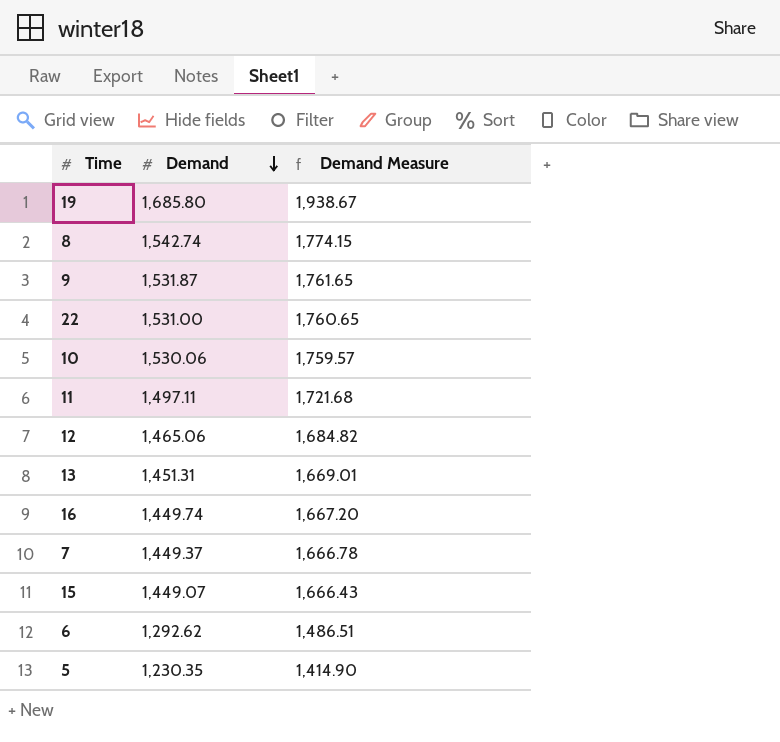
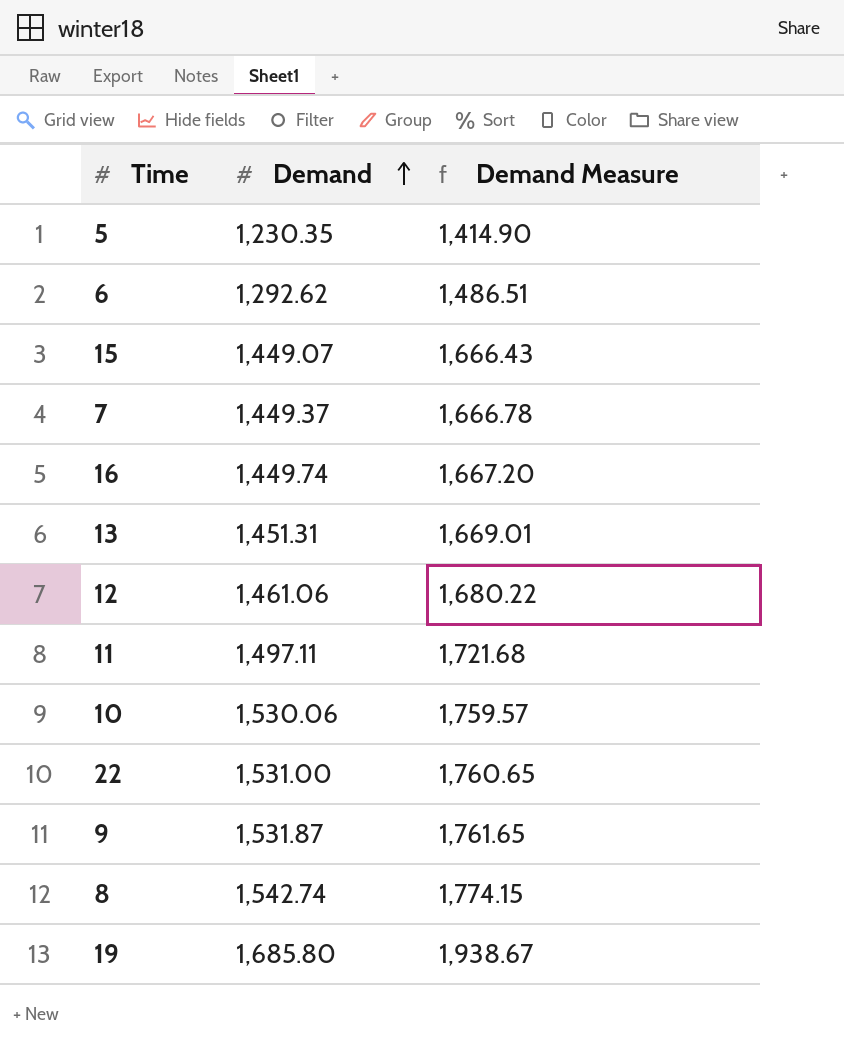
row order: Demand descending -> Demand ascending
12 | Demand: 1,465.06 -> 1,461.06
12 | Demand Measure: 1,684.82 -> 1,680.22

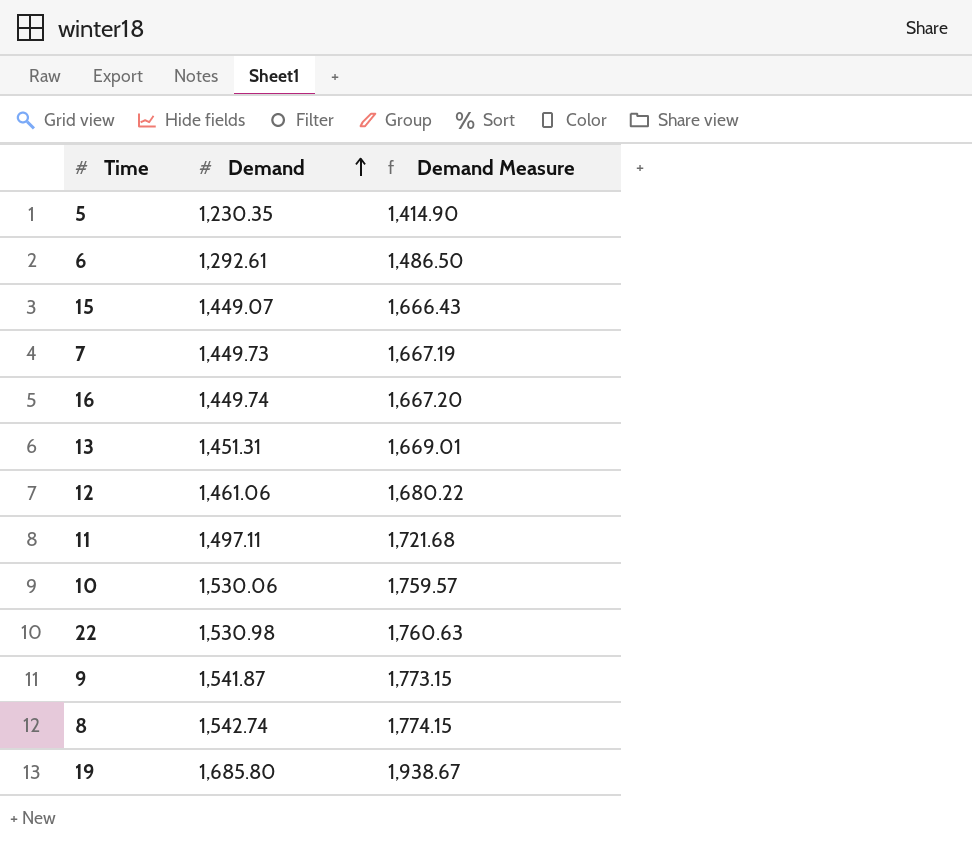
6 | Demand: 1,292.62 -> 1,292.61
6 | Demand Measure: 1,486.51 -> 1,486.50
7 | Demand: 1,449.37 -> 1,449.73
7 | Demand Measure: 1,666.78 -> 1,667.19
22 | Demand: 1,531.00 -> 1,530.98
22 | Demand Measure: 1,760.65 -> 1,760.63
9 | Demand: 1,531.87 -> 1,541.87
9 | Demand Measure: 1,761.65 -> 1,773.15

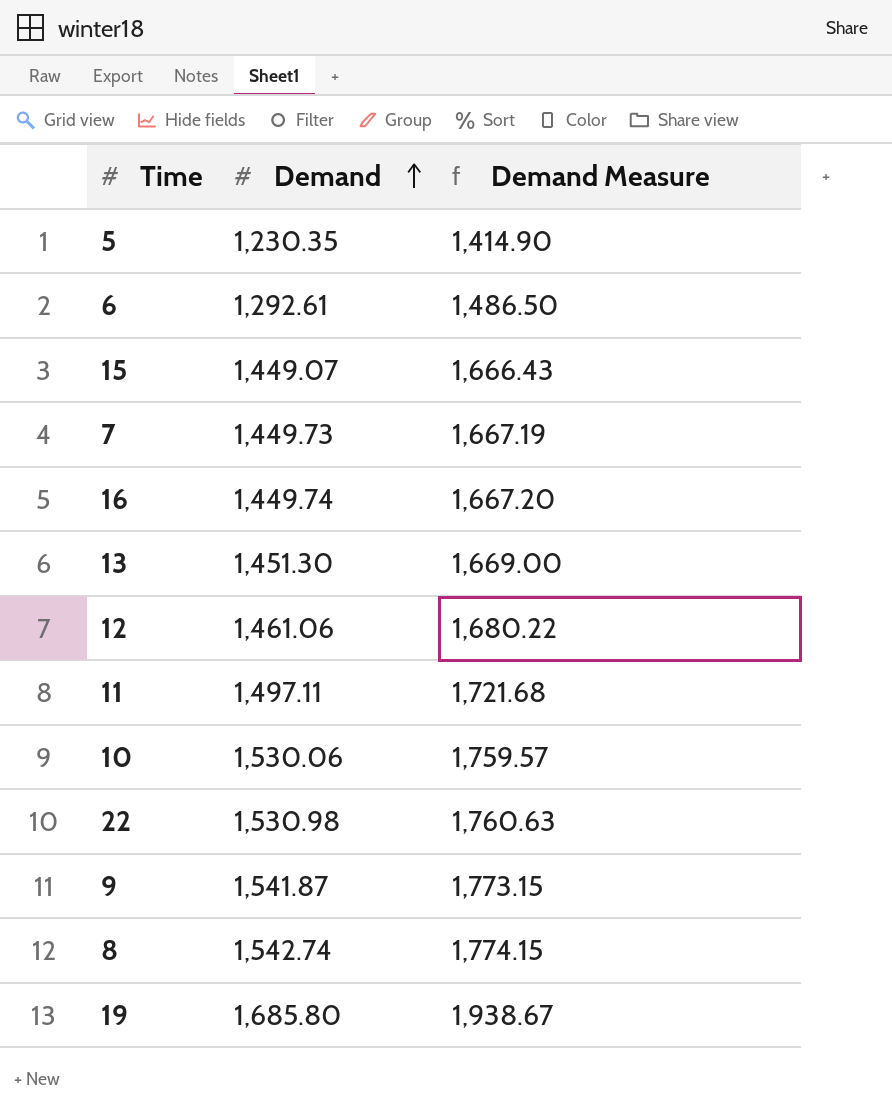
13 | Demand: 1,451.31 -> 1,451.30
13 | Demand Measure: 1,669.01 -> 1,669.00

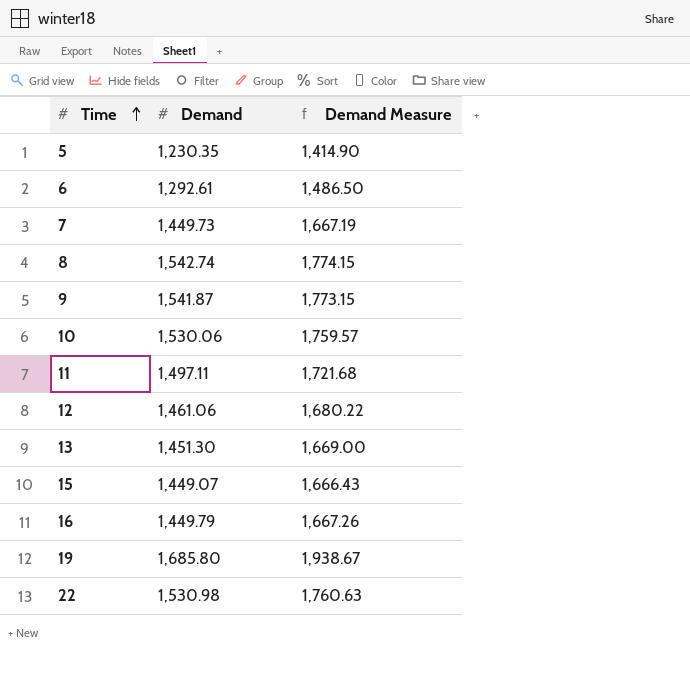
row order: Demand ascending -> Time ascending
16 | Demand: 1,449.74 -> 1,449.79
16 | Demand Measure: 1,667.20 -> 1,667.26

